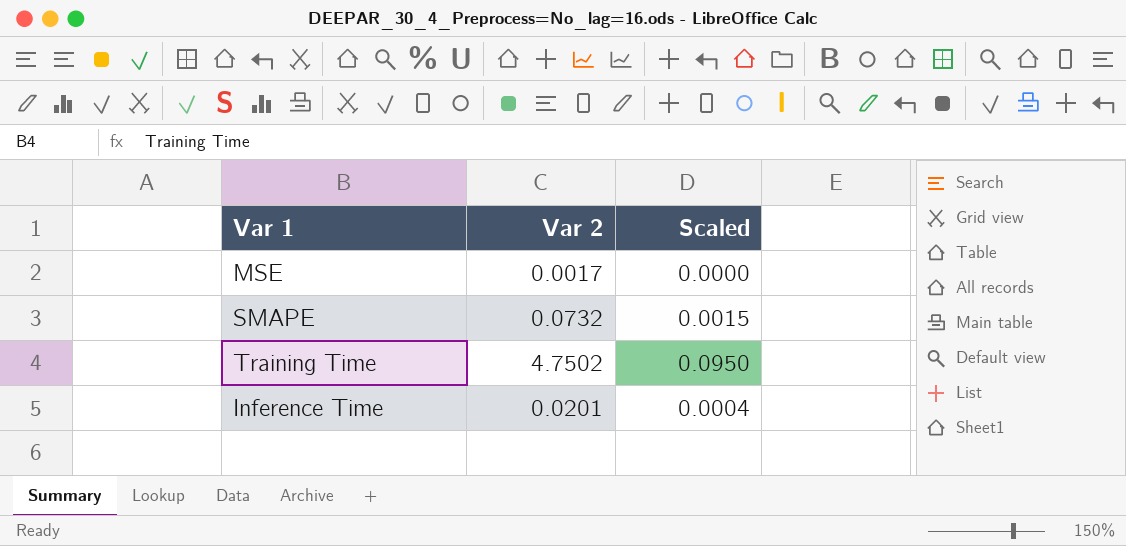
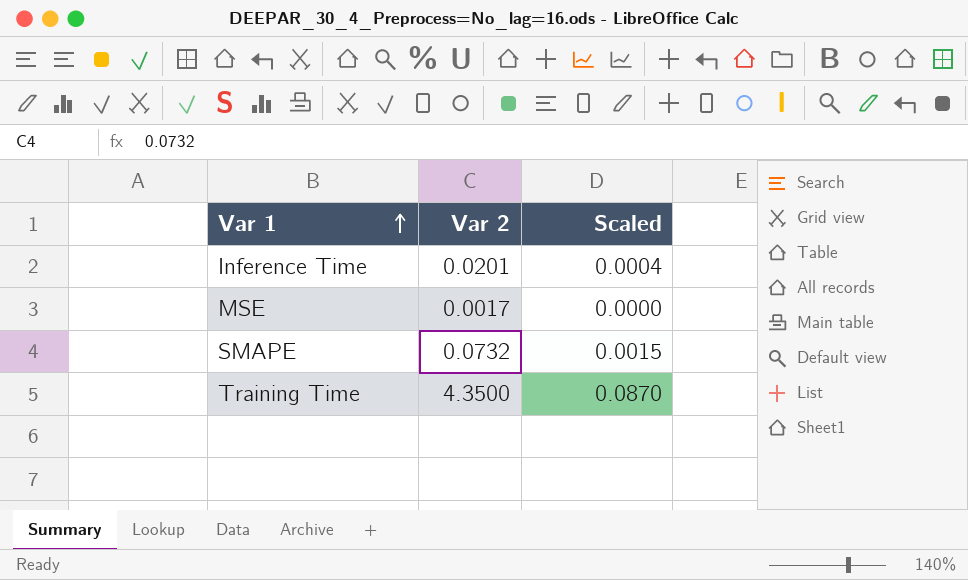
row order: none -> Var 1 ascending
Training Time | Var 2: 4.7502 -> 4.3500
Training Time | Scaled: 0.0950 -> 0.0870

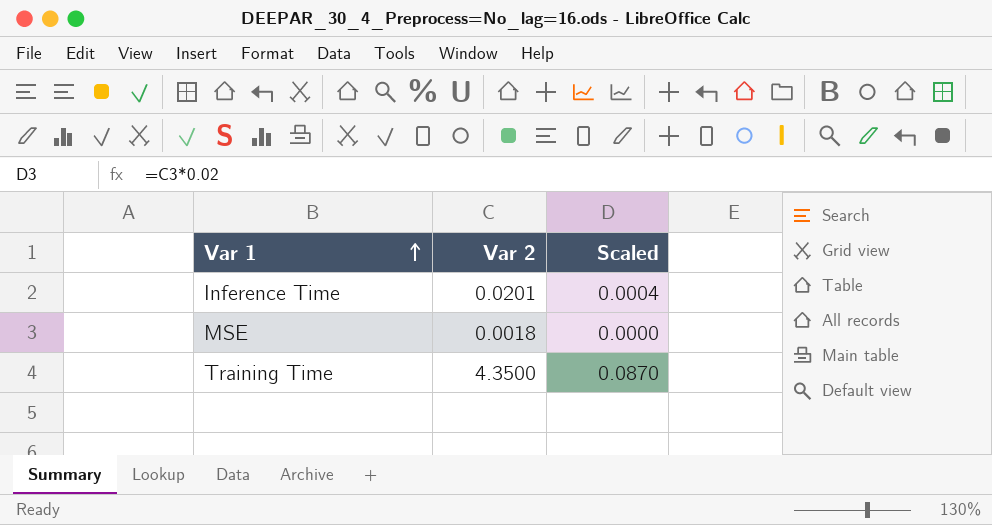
row SMAPE: 0.0732 | 0.0015 -> none
MSE | Var 2: 0.0017 -> 0.0018

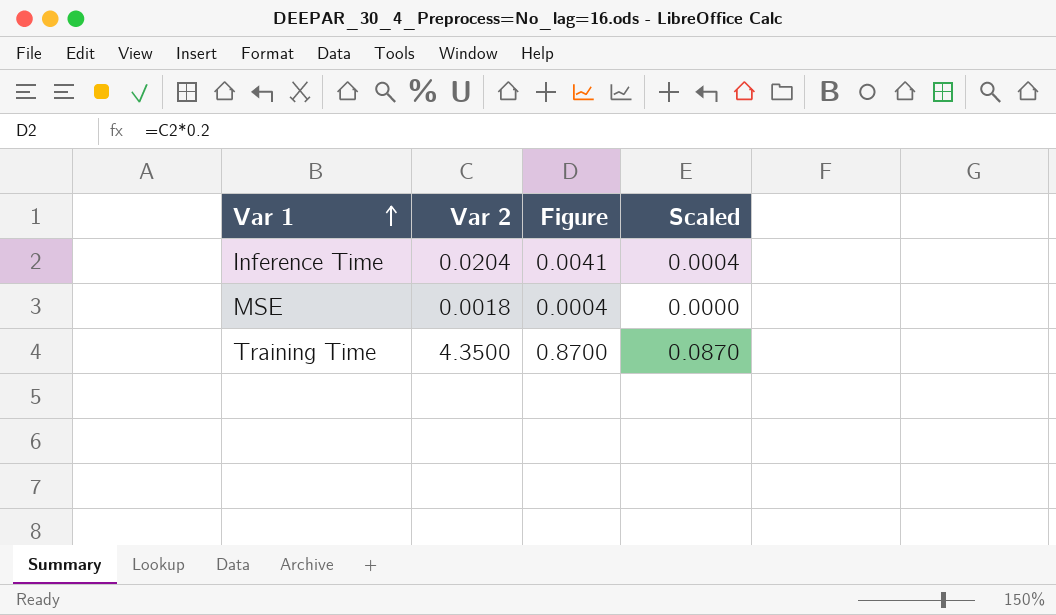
column Figure | formula: none -> [Var 2] * 0.2
Inference Time | Var 2: 0.0201 -> 0.0204

